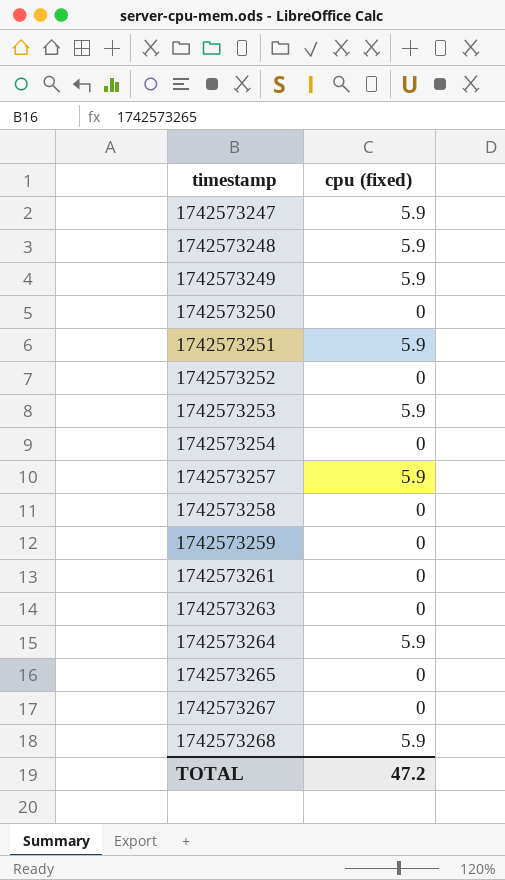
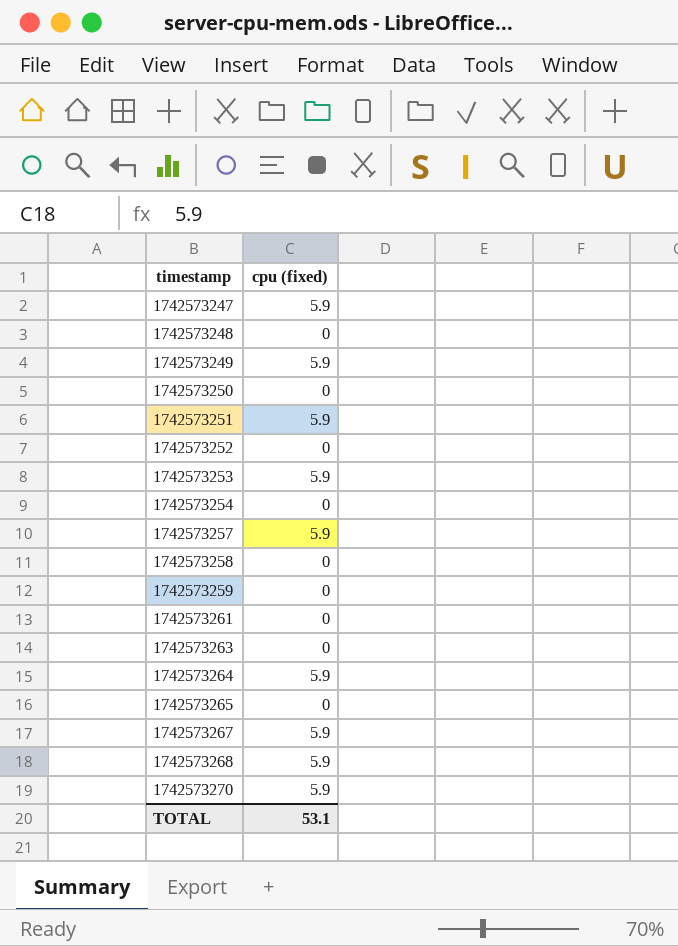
1742573248 | cpu (fixed): 5.9 -> 0
1742573267 | cpu (fixed): 0 -> 5.9
row 1742573270: none -> 5.9
TOTAL | cpu (fixed): 47.2 -> 53.1

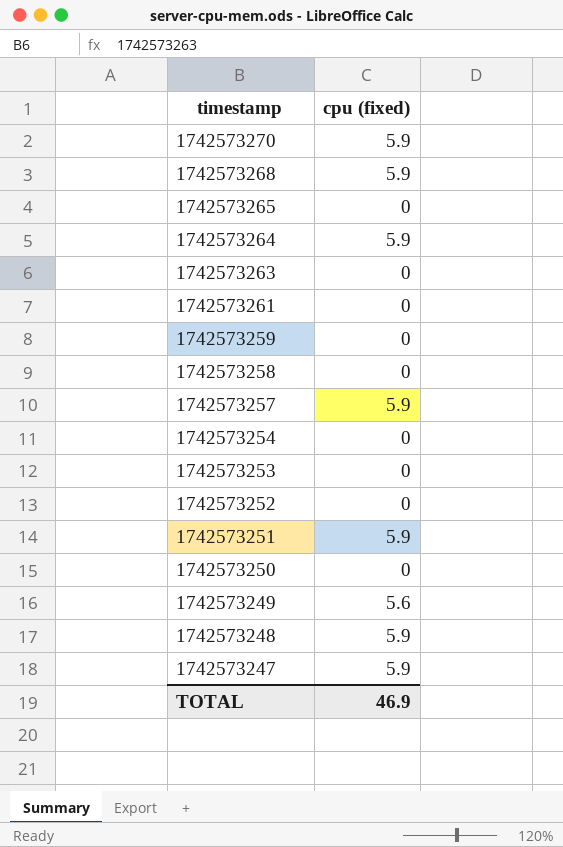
row order: timestamp ascending -> timestamp descending
row 1742573267: 5.9 -> none
1742573253 | cpu (fixed): 5.9 -> 0
1742573249 | cpu (fixed): 5.9 -> 5.6
1742573248 | cpu (fixed): 0 -> 5.9
TOTAL | cpu (fixed): 53.1 -> 46.9

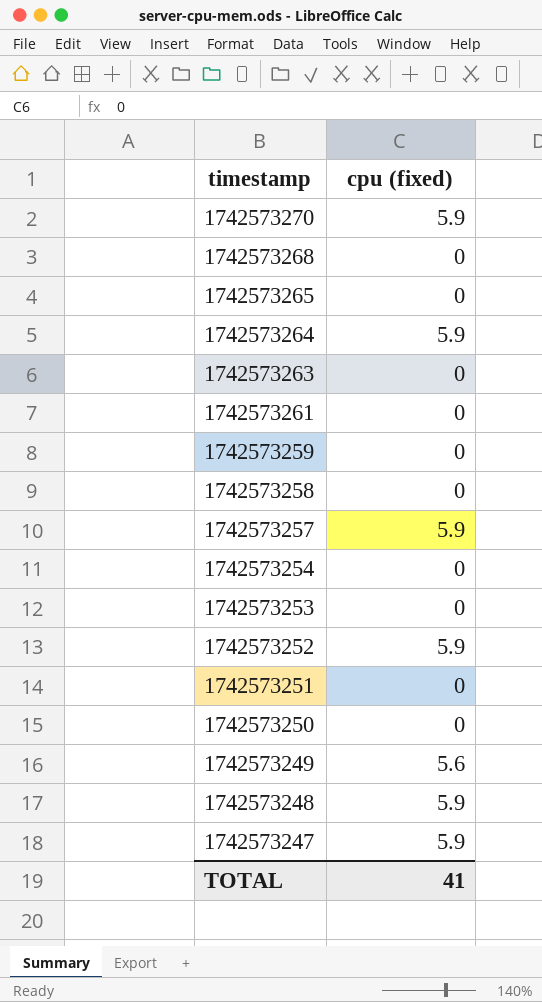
1742573268 | cpu (fixed): 5.9 -> 0
1742573252 | cpu (fixed): 0 -> 5.9
1742573251 | cpu (fixed): 5.9 -> 0
TOTAL | cpu (fixed): 46.9 -> 41

